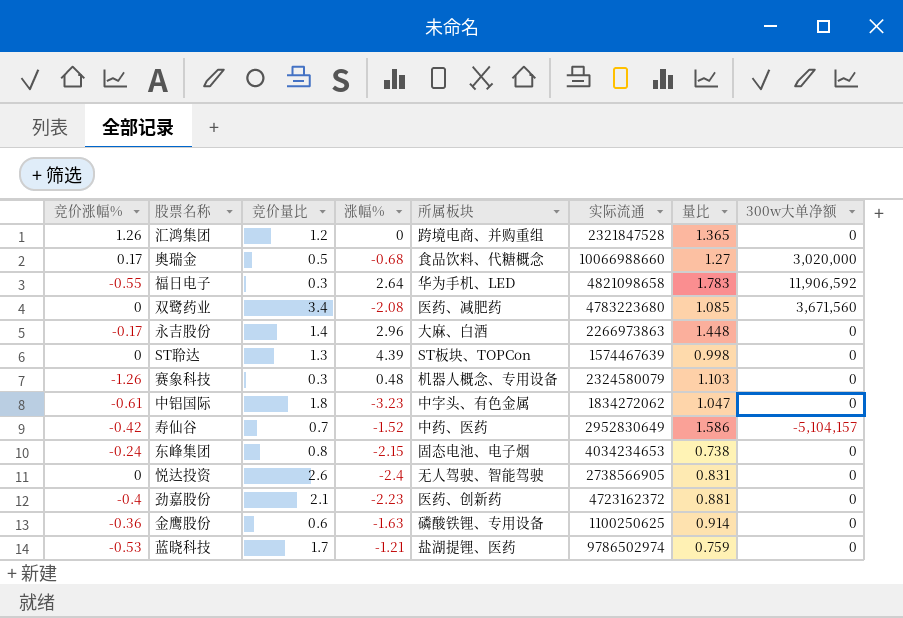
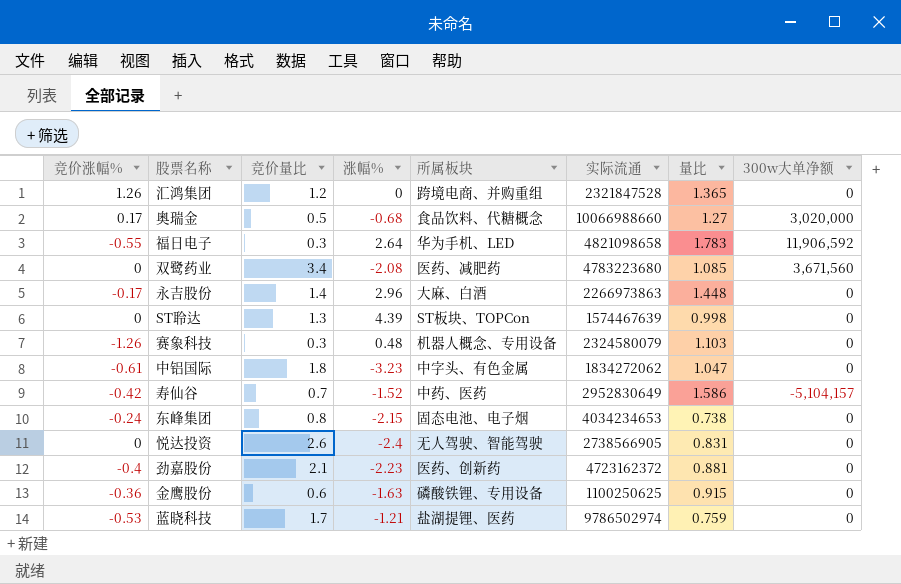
金鹰股份 | 量比: 0.914 -> 0.915

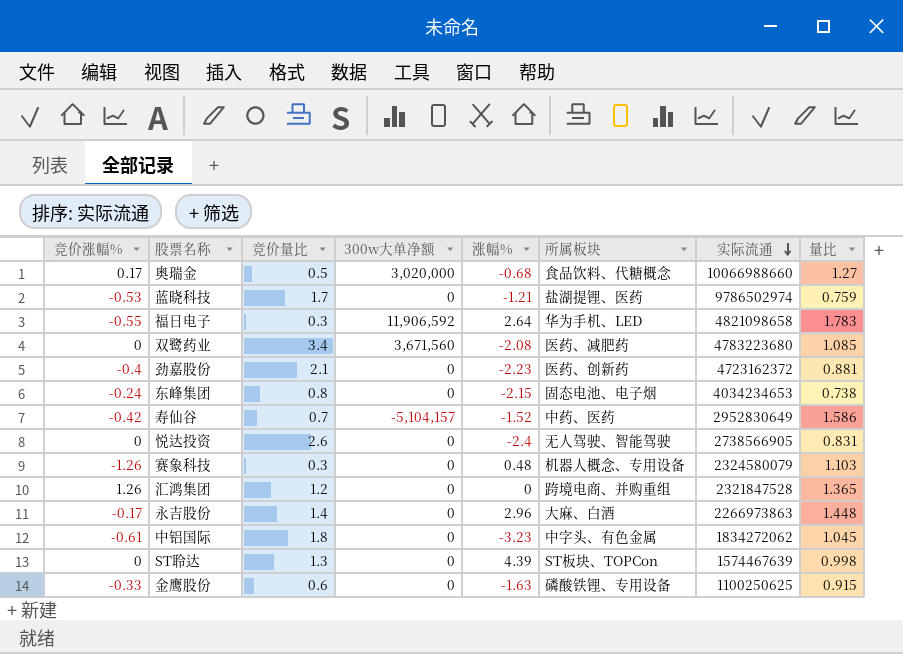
row order: none -> 实际流通 descending
column 300w大单净额 | position: 8 -> 4
中铝国际 | 量比: 1.047 -> 1.045
金鹰股份 | 竞价涨幅%: -0.36 -> -0.33

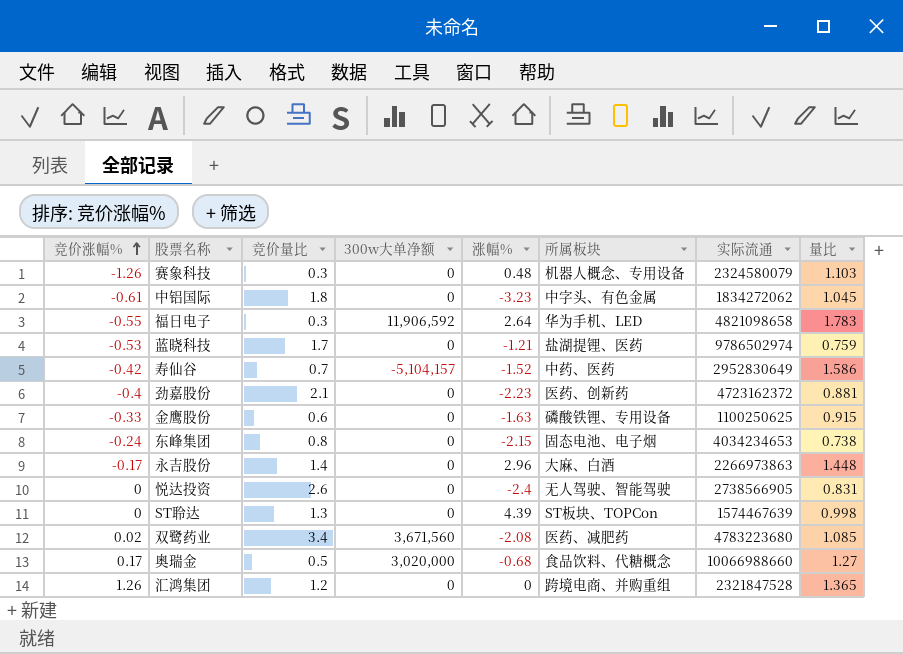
row order: 实际流通 descending -> 竞价涨幅% ascending
双鹭药业 | 竞价涨幅%: 0 -> 0.02

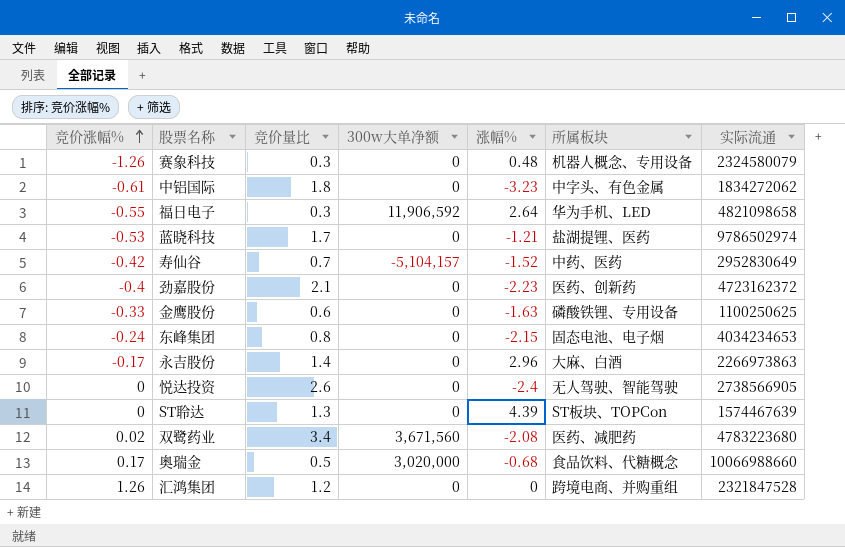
column 量比 | position: 8 -> none

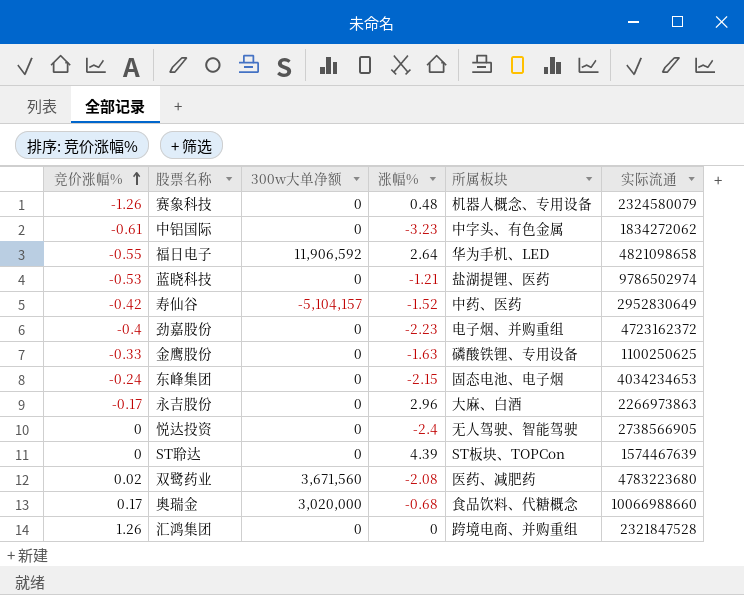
column 竞价量比 | position: 3 -> none
劲嘉股份 | 所属板块: 医药、创新药 -> 电子烟、并购重组

